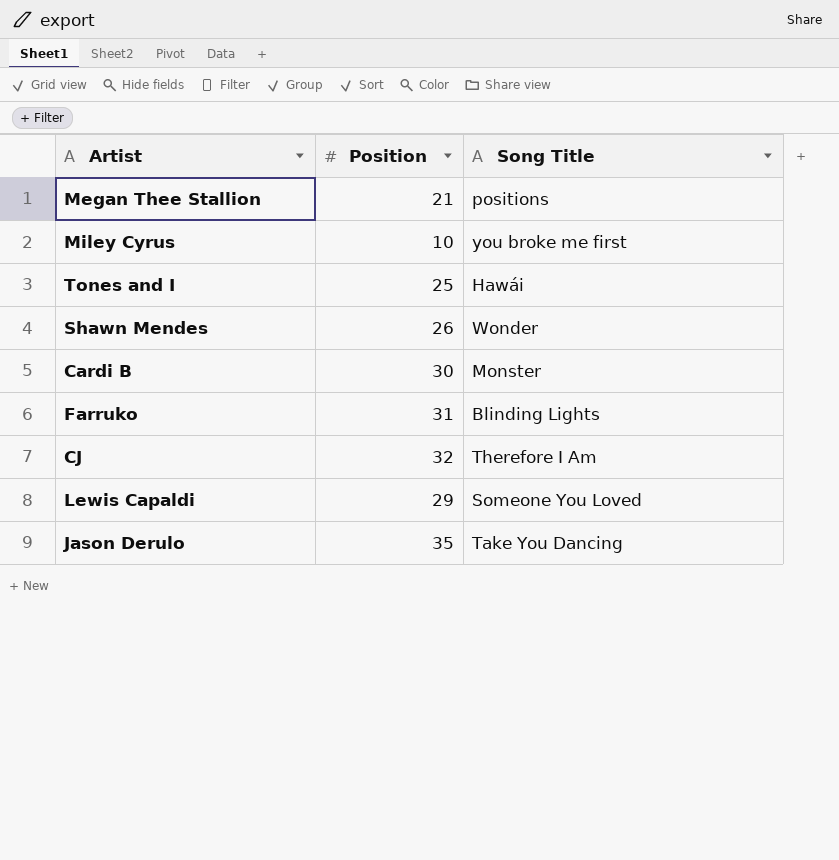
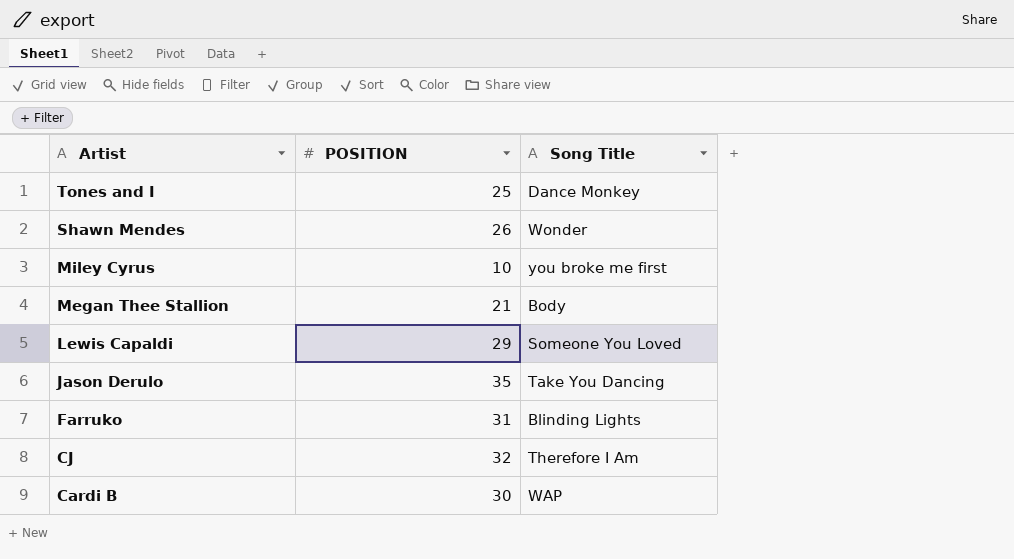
row order: none -> Artist descending
column name: Position -> POSITION
Tones and I | Song Title: Hawái -> Dance Monkey
Megan Thee Stallion | Song Title: positions -> Body
Cardi B | Song Title: Monster -> WAP

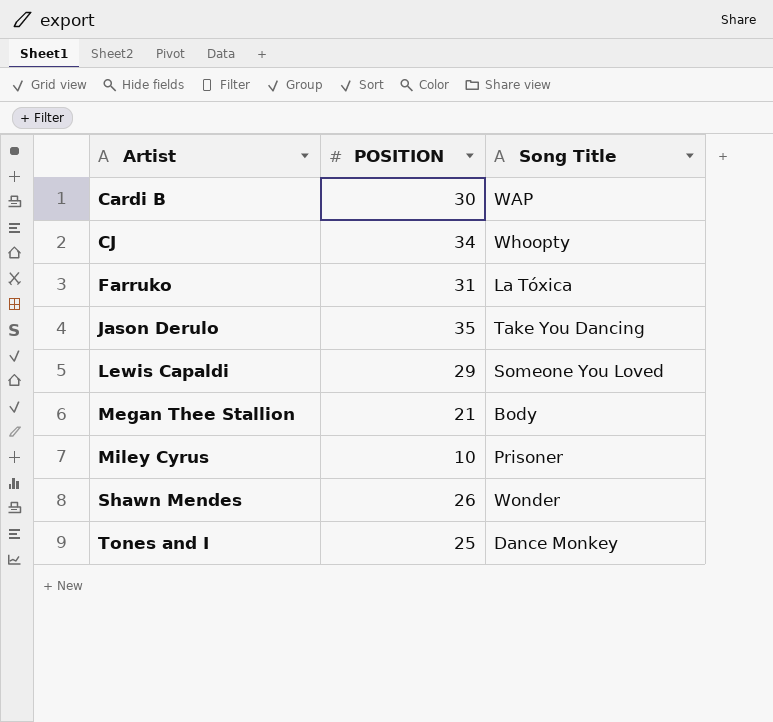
row order: Artist descending -> Artist ascending
CJ | POSITION: 32 -> 34
CJ | Song Title: Therefore I Am -> Whoopty
Farruko | Song Title: Blinding Lights -> La Tóxica
Miley Cyrus | Song Title: you broke me first -> Prisoner

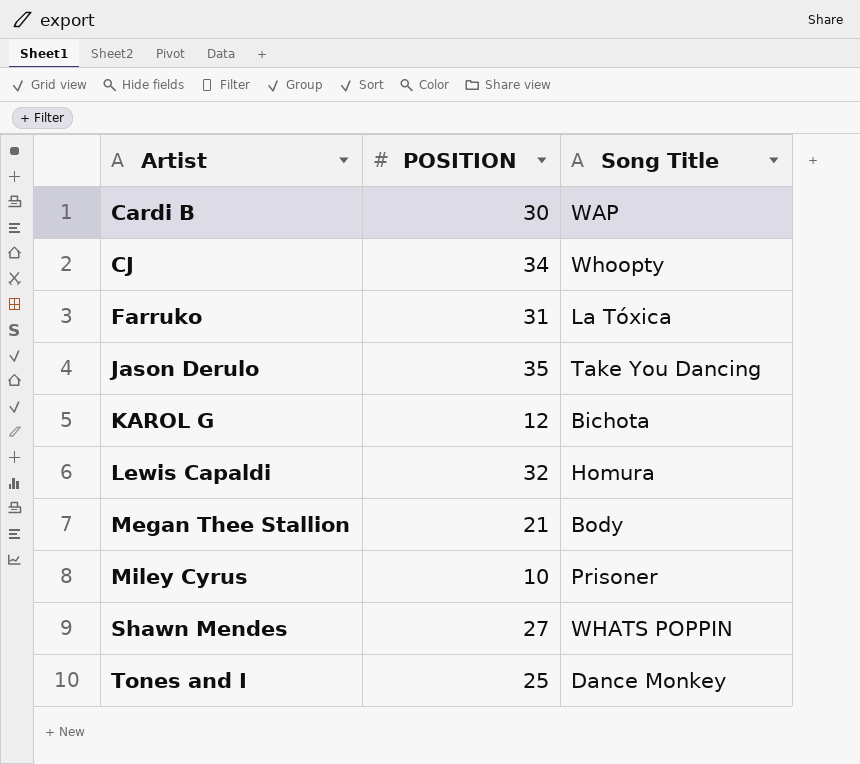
row KAROL G: none -> 12 | Bichota
Lewis Capaldi | POSITION: 29 -> 32
Lewis Capaldi | Song Title: Someone You Loved -> Homura
Shawn Mendes | POSITION: 26 -> 27
Shawn Mendes | Song Title: Wonder -> WHATS POPPIN

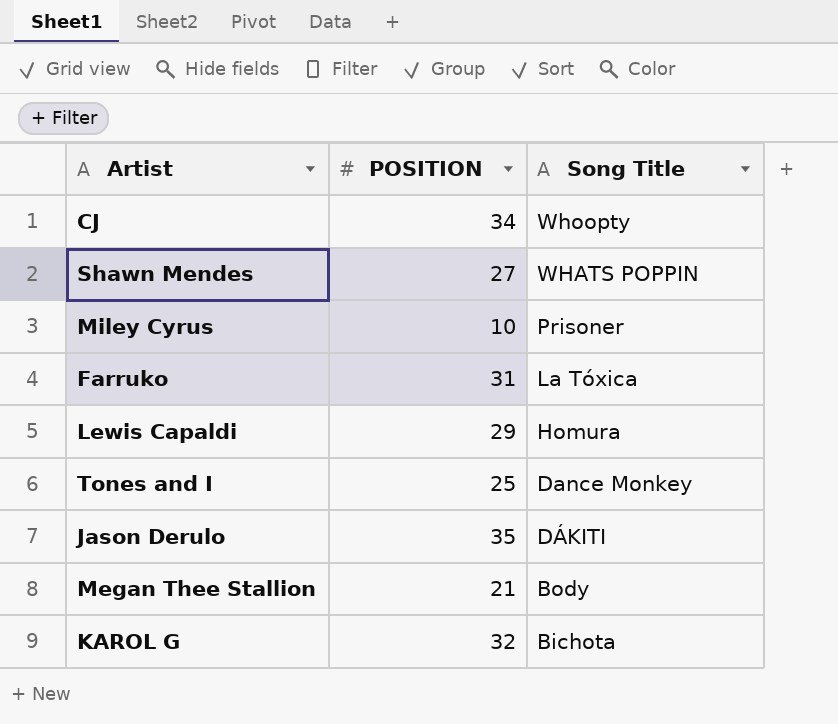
row order: Artist ascending -> Song Title descending
row Cardi B: 30 | WAP -> none
Lewis Capaldi | POSITION: 32 -> 29
Jason Derulo | Song Title: Take You Dancing -> DÁKITI
KAROL G | POSITION: 12 -> 32

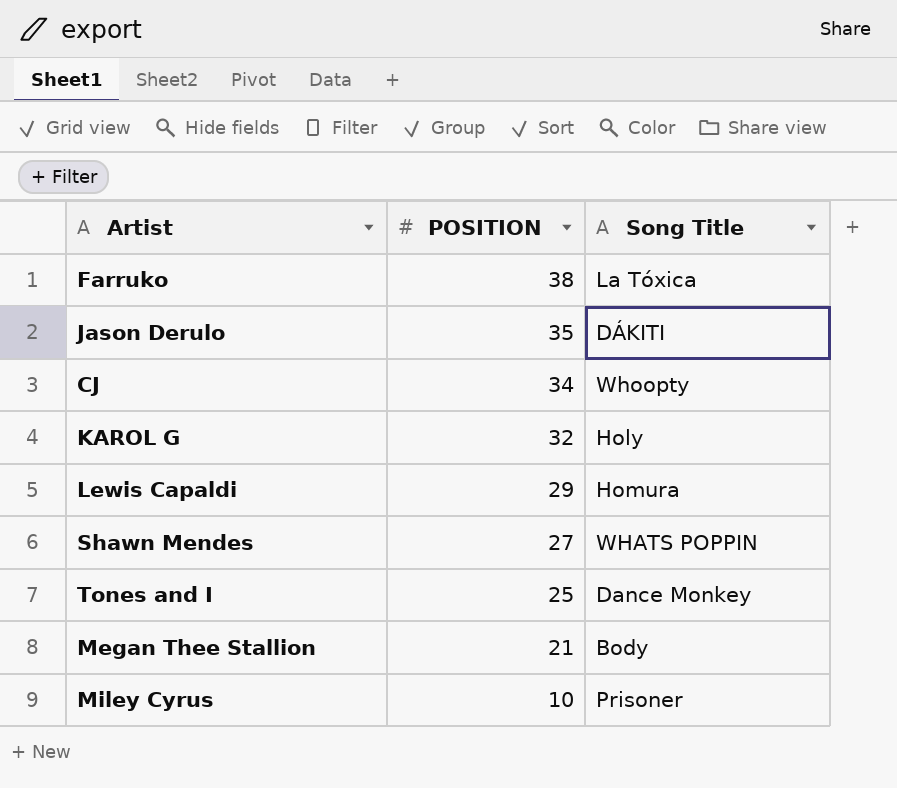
row order: Song Title descending -> POSITION descending
Farruko | POSITION: 31 -> 38
KAROL G | Song Title: Bichota -> Holy

